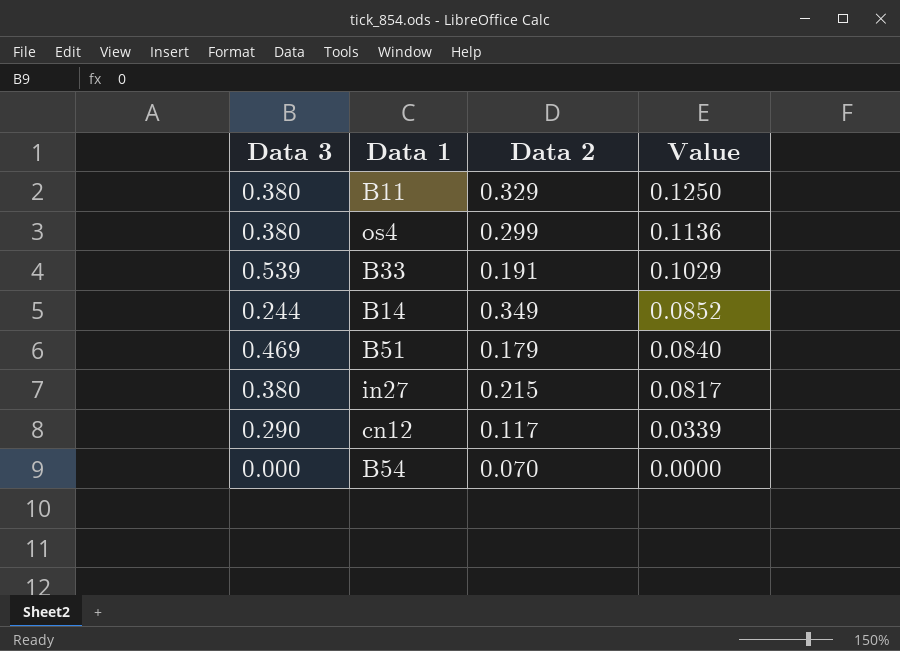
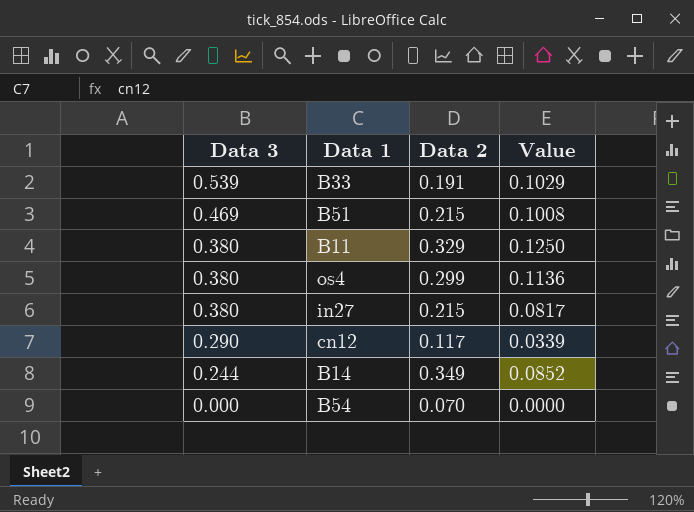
row order: Value descending -> Data 3 descending
B51 | Data 2: 0.179 -> 0.215
B51 | Value: 0.0840 -> 0.1008

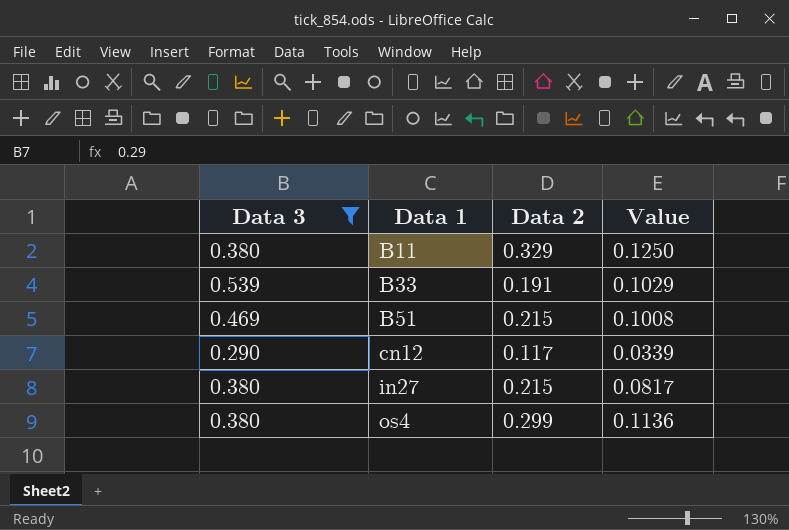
filter: none -> Data 3 >= 0.290
row order: Data 3 descending -> Data 1 ascending

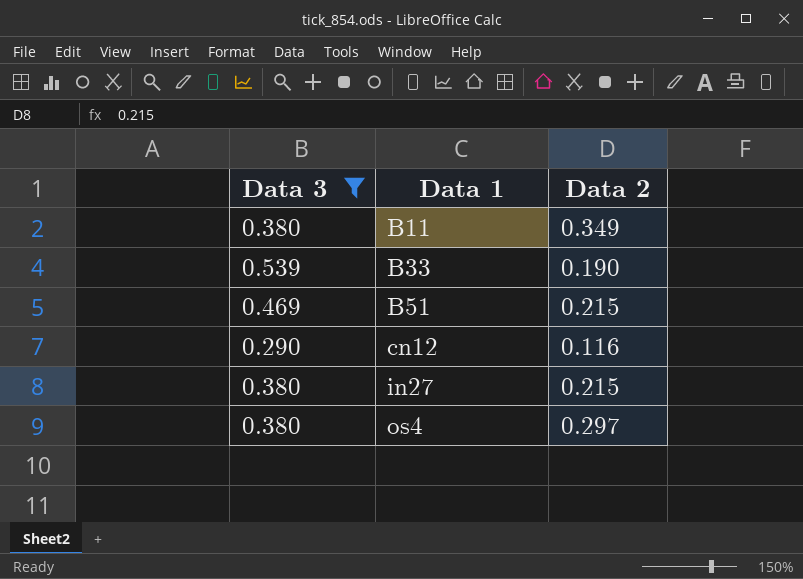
column Value | formula: [Data 3] * [Data 2] -> none
B11 | Data 2: 0.329 -> 0.349
B33 | Data 2: 0.191 -> 0.190
cn12 | Data 2: 0.117 -> 0.116
os4 | Data 2: 0.299 -> 0.297

